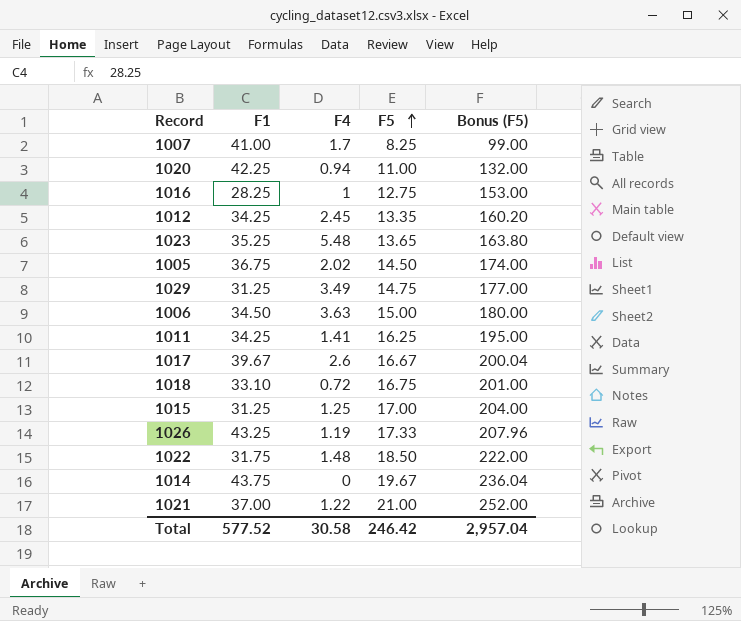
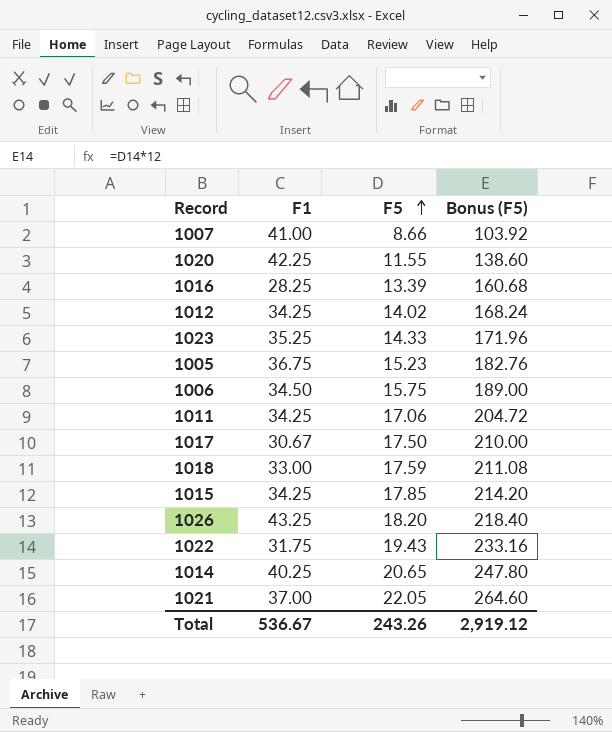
column F4 | position: 3 -> none
row 1029: 31.25 | 3.49 | 14.75 | 177.00 -> none
1007 | F5: 8.25 -> 8.66
1007 | Bonus (F5): 99.00 -> 103.92
1020 | F5: 11.00 -> 11.55
1020 | Bonus (F5): 132.00 -> 138.60
1016 | F5: 12.75 -> 13.39
1016 | Bonus (F5): 153.00 -> 160.68
1012 | F5: 13.35 -> 14.02
1012 | Bonus (F5): 160.20 -> 168.24
1023 | F5: 13.65 -> 14.33
1023 | Bonus (F5): 163.80 -> 171.96
1005 | F5: 14.50 -> 15.23
1005 | Bonus (F5): 174.00 -> 182.76
1006 | F5: 15.00 -> 15.75
1006 | Bonus (F5): 180.00 -> 189.00
1011 | F5: 16.25 -> 17.06
1011 | Bonus (F5): 195.00 -> 204.72
1017 | F1: 39.67 -> 30.67
1017 | F5: 16.67 -> 17.50
1017 | Bonus (F5): 200.04 -> 210.00
1018 | F1: 33.10 -> 33.00
1018 | F5: 16.75 -> 17.59
1018 | Bonus (F5): 201.00 -> 211.08
1015 | F1: 31.25 -> 34.25
1015 | F5: 17.00 -> 17.85
1015 | Bonus (F5): 204.00 -> 214.20
1026 | F5: 17.33 -> 18.20
1026 | Bonus (F5): 207.96 -> 218.40
1022 | F5: 18.50 -> 19.43
1022 | Bonus (F5): 222.00 -> 233.16
1014 | F1: 43.75 -> 40.25
1014 | F5: 19.67 -> 20.65
1014 | Bonus (F5): 236.04 -> 247.80
1021 | F5: 21.00 -> 22.05
1021 | Bonus (F5): 252.00 -> 264.60
Total | F1: 577.52 -> 536.67
Total | F5: 246.42 -> 243.26
Total | Bonus (F5): 2,957.04 -> 2,919.12

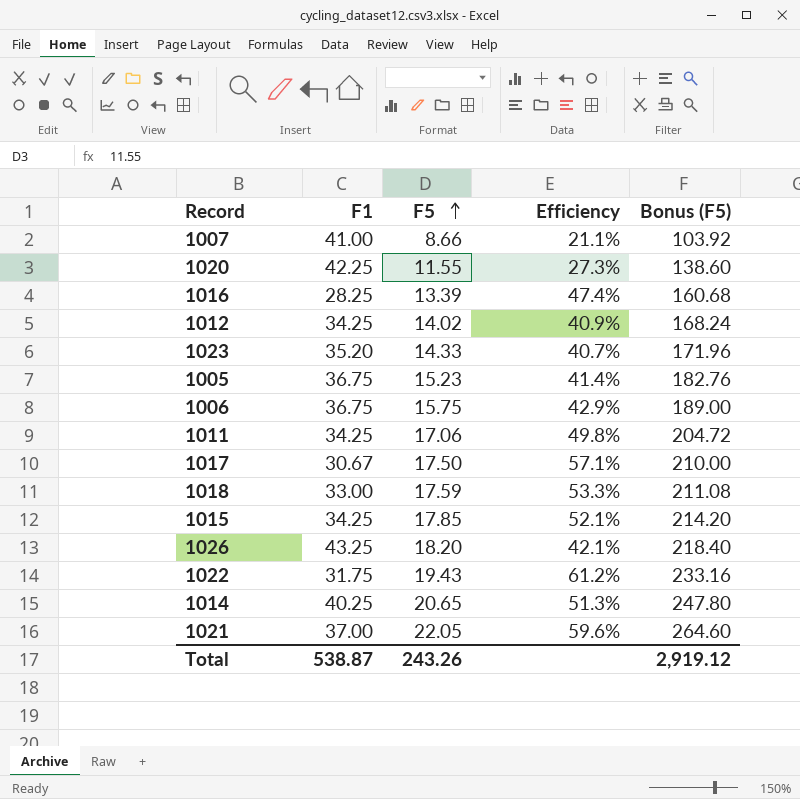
column Efficiency | formula: none -> [F5] / [F1]
1023 | F1: 35.25 -> 35.20
1006 | F1: 34.50 -> 36.75
Total | F1: 536.67 -> 538.87

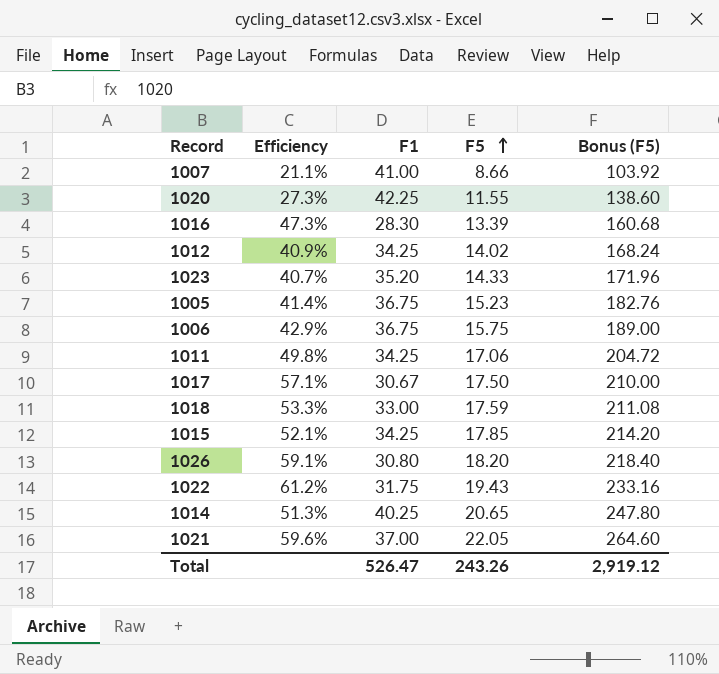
column Efficiency | position: 4 -> 2
1016 | Efficiency: 47.4% -> 47.3%
1016 | F1: 28.25 -> 28.30
1026 | Efficiency: 42.1% -> 59.1%
1026 | F1: 43.25 -> 30.80
Total | F1: 538.87 -> 526.47

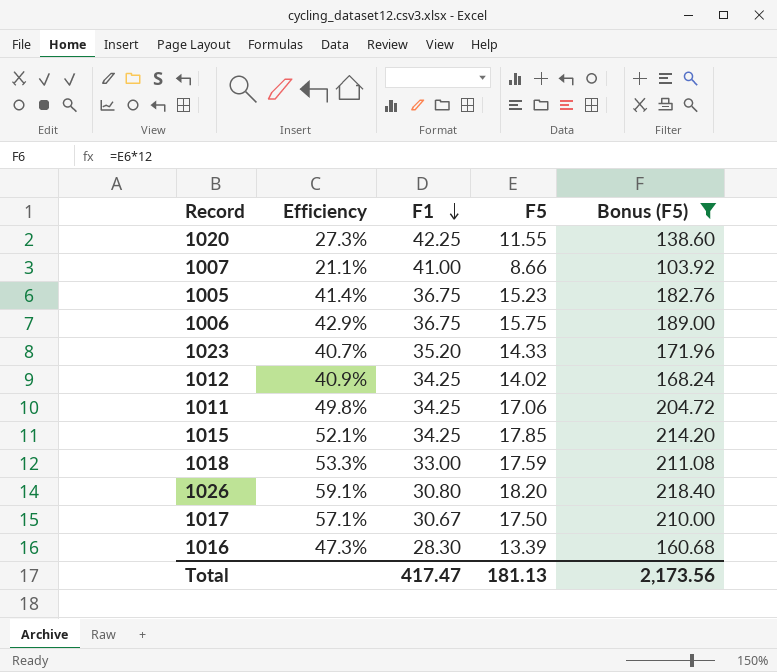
filter: none -> Bonus (F5) <= 218.40
row order: F5 ascending -> F1 descending
Total | F1: 526.47 -> 417.47
Total | F5: 243.26 -> 181.13
Total | Bonus (F5): 2,919.12 -> 2,173.56

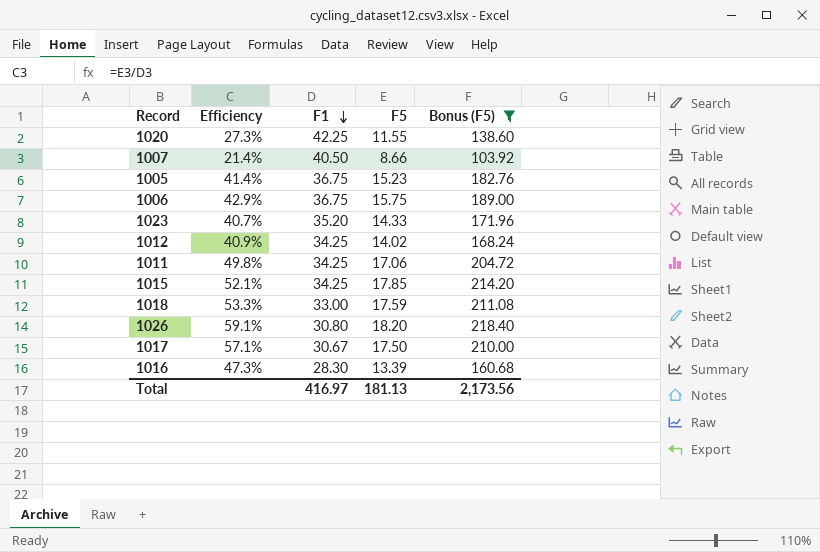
1007 | Efficiency: 21.1% -> 21.4%
1007 | F1: 41.00 -> 40.50
Total | F1: 417.47 -> 416.97

